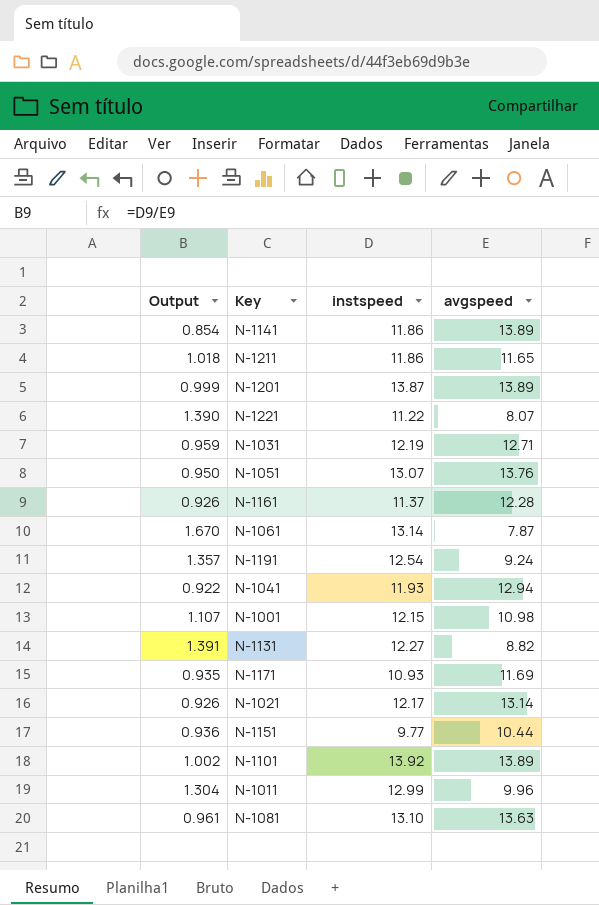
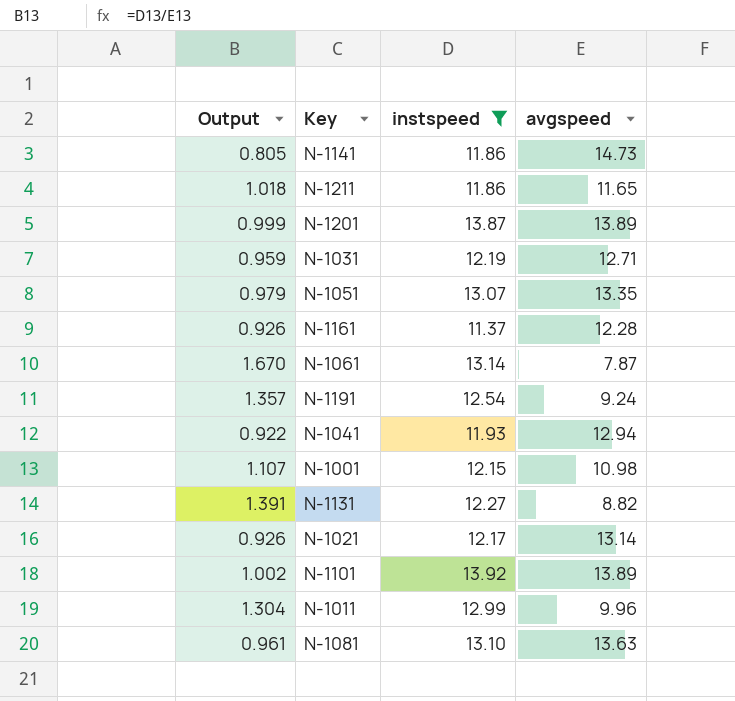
filter: none -> instspeed >= 11.37
N-1141 | Output: 0.854 -> 0.805
N-1141 | avgspeed: 13.89 -> 14.73
N-1051 | Output: 0.950 -> 0.979
N-1051 | avgspeed: 13.76 -> 13.35

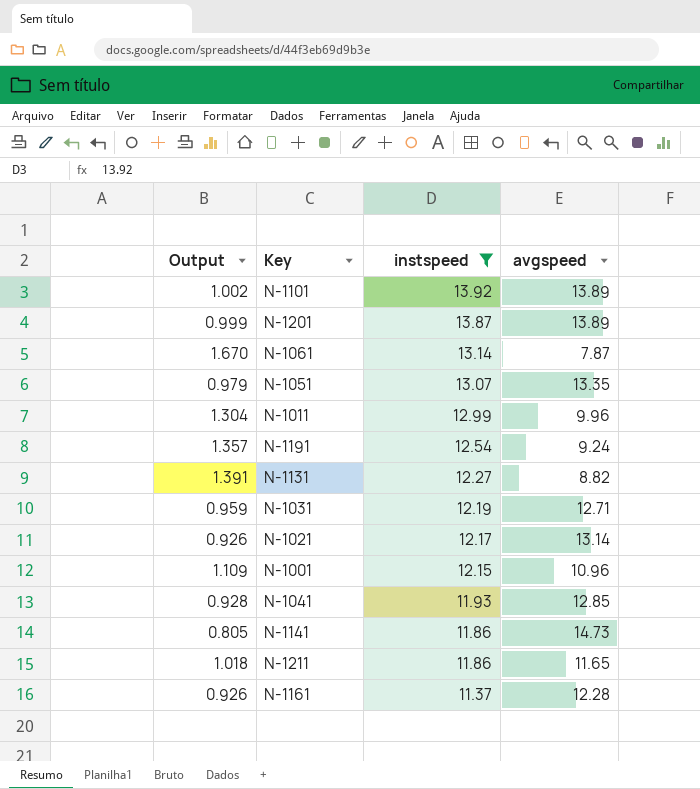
row order: none -> instspeed descending
row N-1081: 0.961 | 13.10 | 13.63 -> none
N-1001 | Output: 1.107 -> 1.109
N-1001 | avgspeed: 10.98 -> 10.96
N-1041 | Output: 0.922 -> 0.928
N-1041 | avgspeed: 12.94 -> 12.85

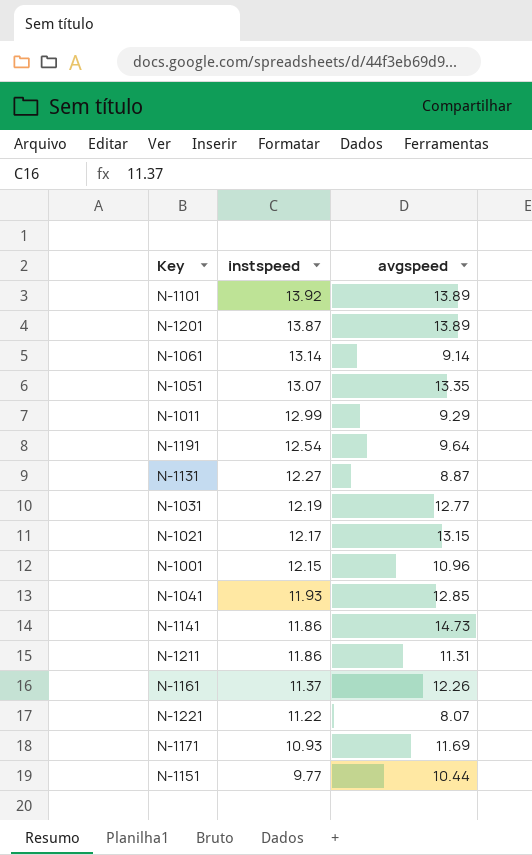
filter: instspeed >= 11.37 -> none
column Output | formula: [instspeed] / [avgspeed] -> none
N-1061 | avgspeed: 7.87 -> 9.14
N-1011 | avgspeed: 9.96 -> 9.29
N-1191 | avgspeed: 9.24 -> 9.64
N-1131 | avgspeed: 8.82 -> 8.87
N-1031 | avgspeed: 12.71 -> 12.77
N-1021 | avgspeed: 13.14 -> 13.15
N-1211 | avgspeed: 11.65 -> 11.31
N-1161 | avgspeed: 12.28 -> 12.26

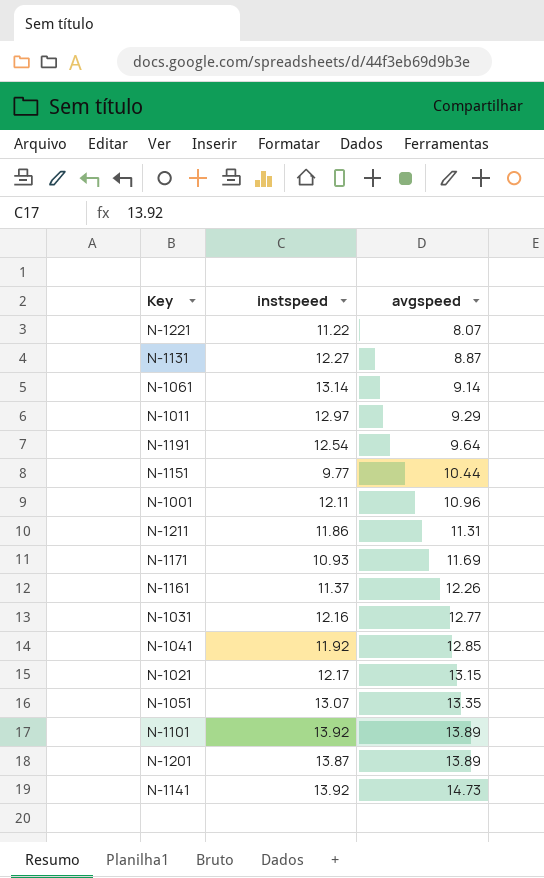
row order: instspeed descending -> avgspeed ascending
N-1011 | instspeed: 12.99 -> 12.97
N-1001 | instspeed: 12.15 -> 12.11
N-1031 | instspeed: 12.19 -> 12.16
N-1041 | instspeed: 11.93 -> 11.92
N-1141 | instspeed: 11.86 -> 13.92

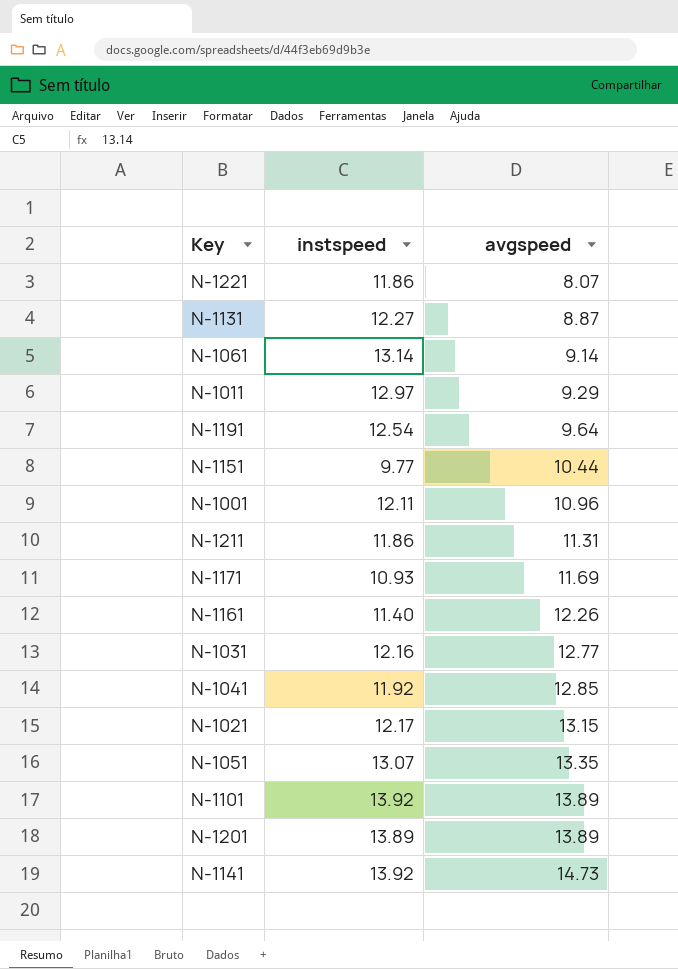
N-1221 | instspeed: 11.22 -> 11.86
N-1161 | instspeed: 11.37 -> 11.40
N-1201 | instspeed: 13.87 -> 13.89

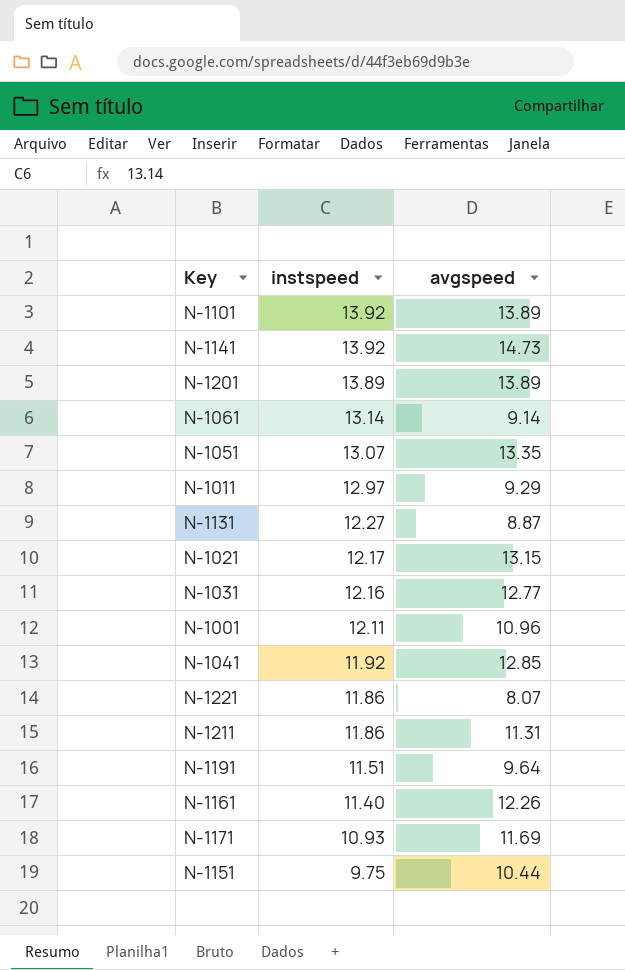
row order: avgspeed ascending -> instspeed descending
N-1191 | instspeed: 12.54 -> 11.51
N-1151 | instspeed: 9.77 -> 9.75

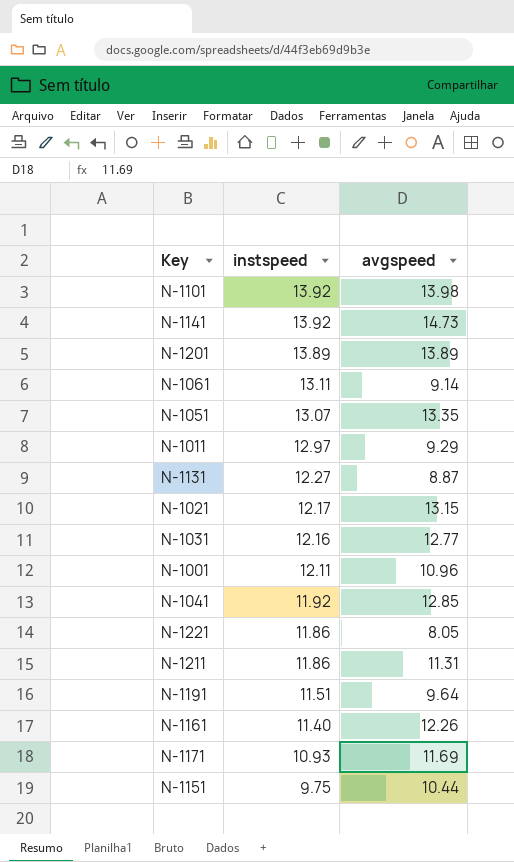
N-1101 | avgspeed: 13.89 -> 13.98
N-1061 | instspeed: 13.14 -> 13.11
N-1221 | avgspeed: 8.07 -> 8.05

